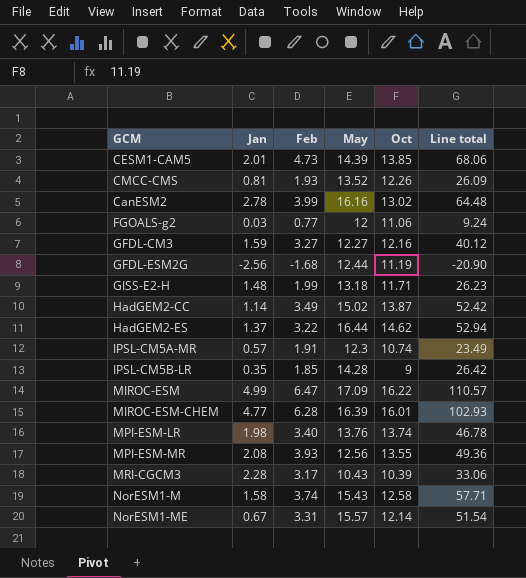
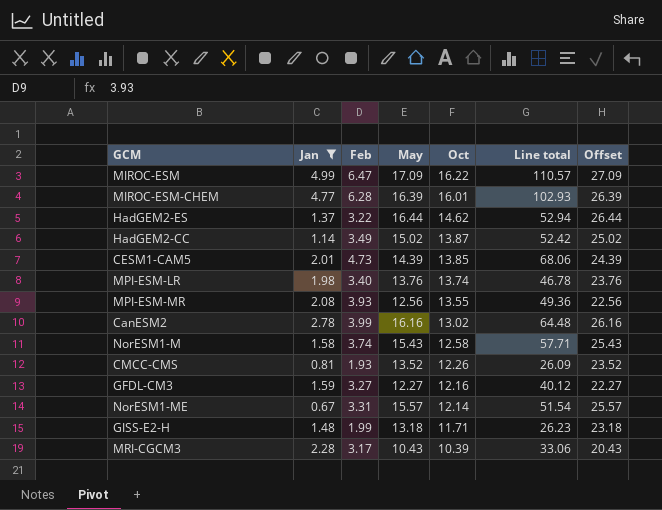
filter: none -> Jan >= 0.67
row order: none -> Oct descending
column Offset | formula: none -> [May] + 10

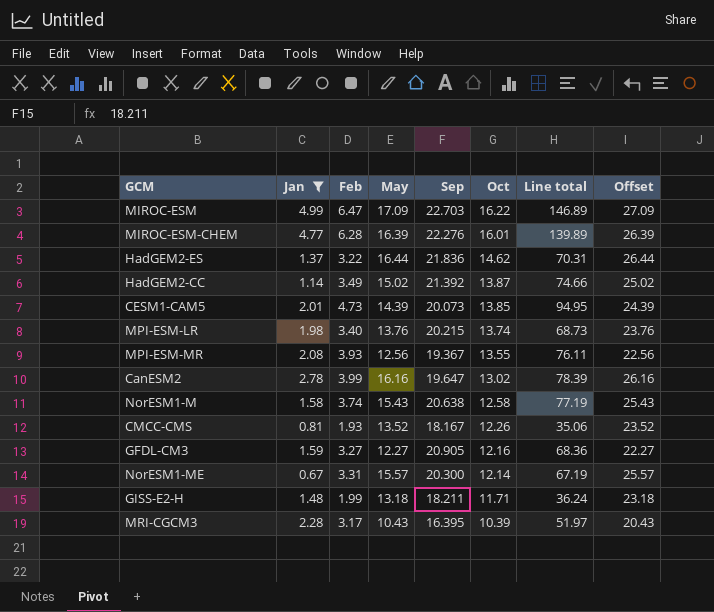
column Sep | position: none -> 5
column Line total | formula: [Feb] * [May] -> [Feb] * [Sep]

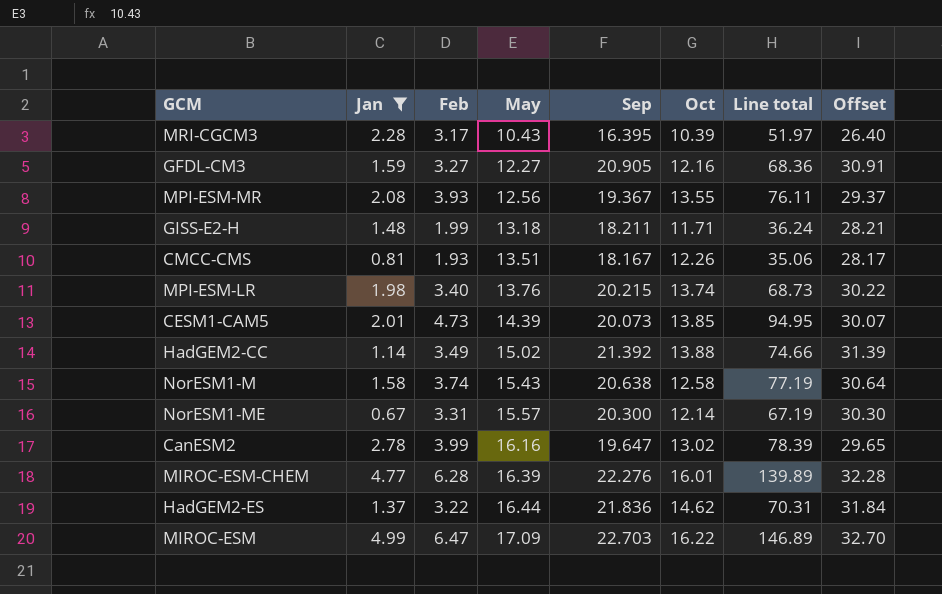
row order: Oct descending -> May ascending
column Offset | formula: [May] + 10 -> [Sep] + 10
CMCC-CMS | May: 13.52 -> 13.51
HadGEM2-CC | Oct: 13.87 -> 13.88

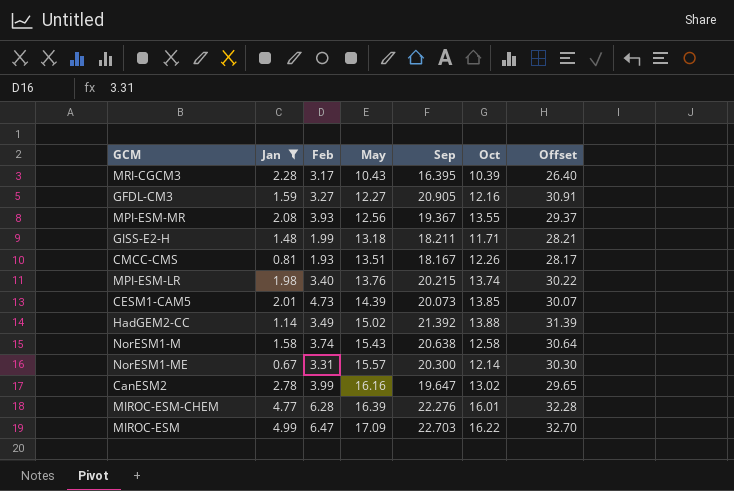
column Line total | formula: [Feb] * [Sep] -> none
row HadGEM2-ES: 1.37 | 3.22 | 16.44 | 21.836 | 14.62 | 70.31 | 31.84 -> none

